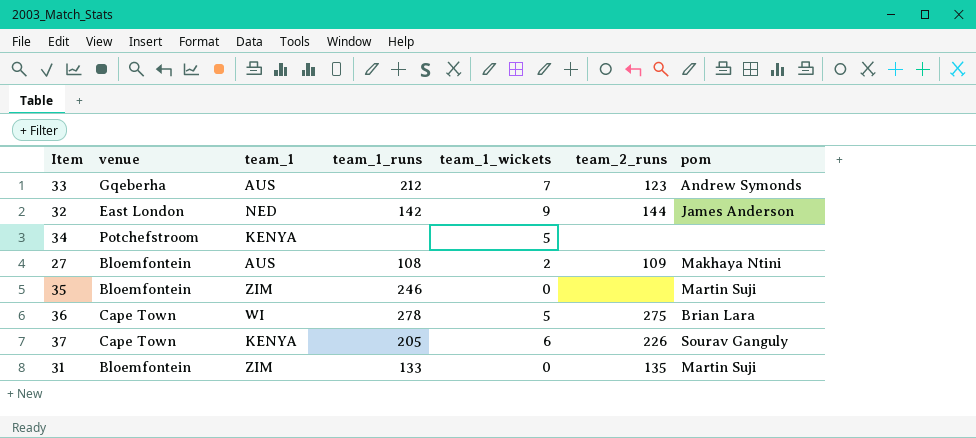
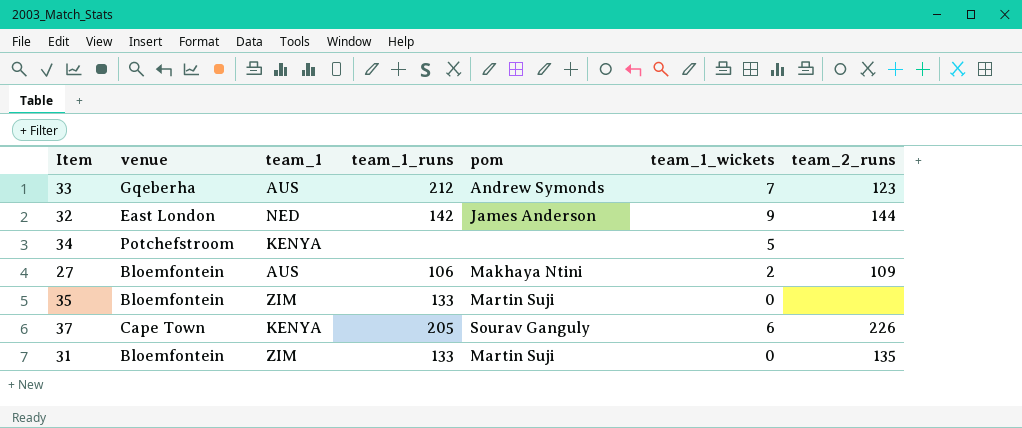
column pom | position: 7 -> 5
row 36: Cape Town | WI | 278 | 5 | 275 | Brian Lara -> none
27 | team_1_runs: 108 -> 106
35 | team_1_runs: 246 -> 133

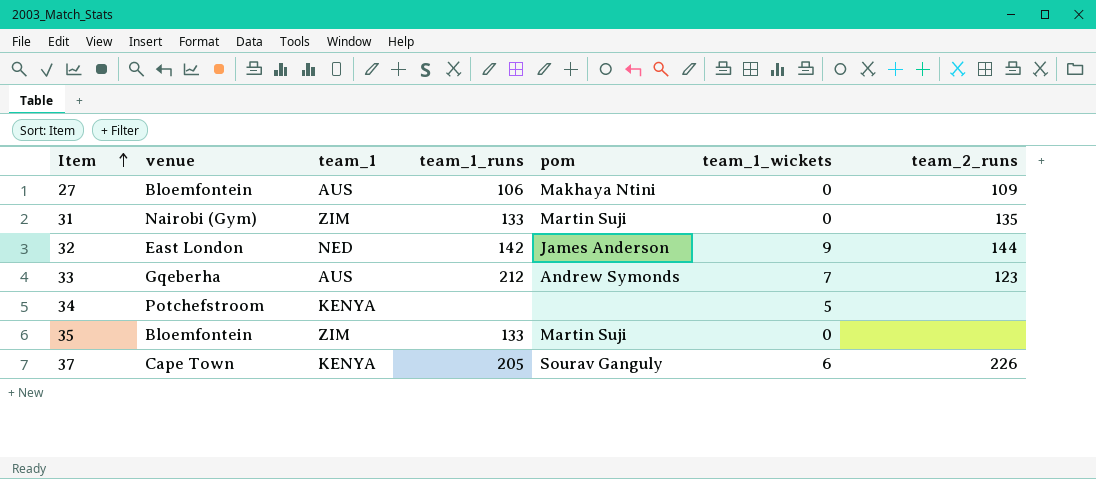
row order: none -> Item ascending
27 | team_1_wickets: 2 -> 0
31 | venue: Bloemfontein -> Nairobi (Gym)

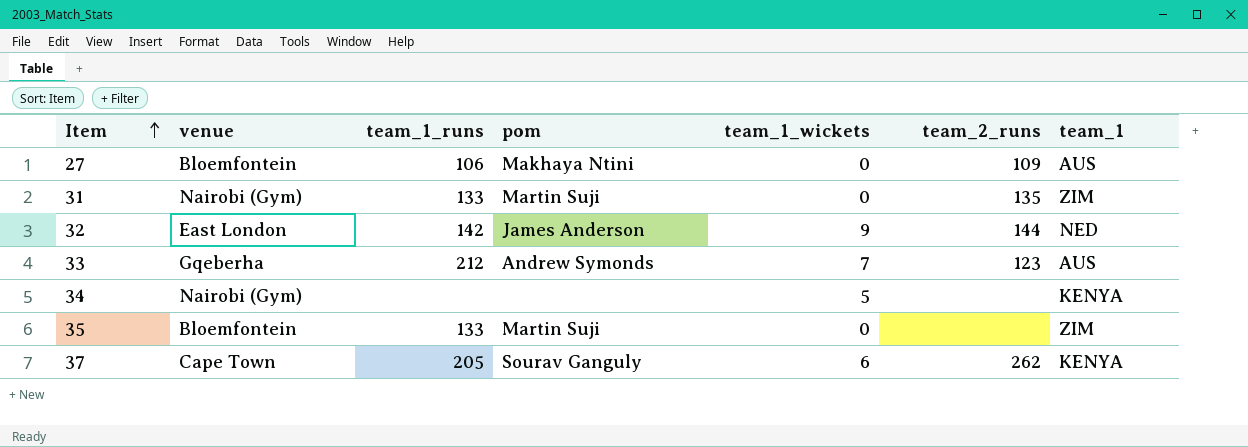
column team_1 | position: 3 -> 7
34 | venue: Potchefstroom -> Nairobi (Gym)
37 | team_2_runs: 226 -> 262

